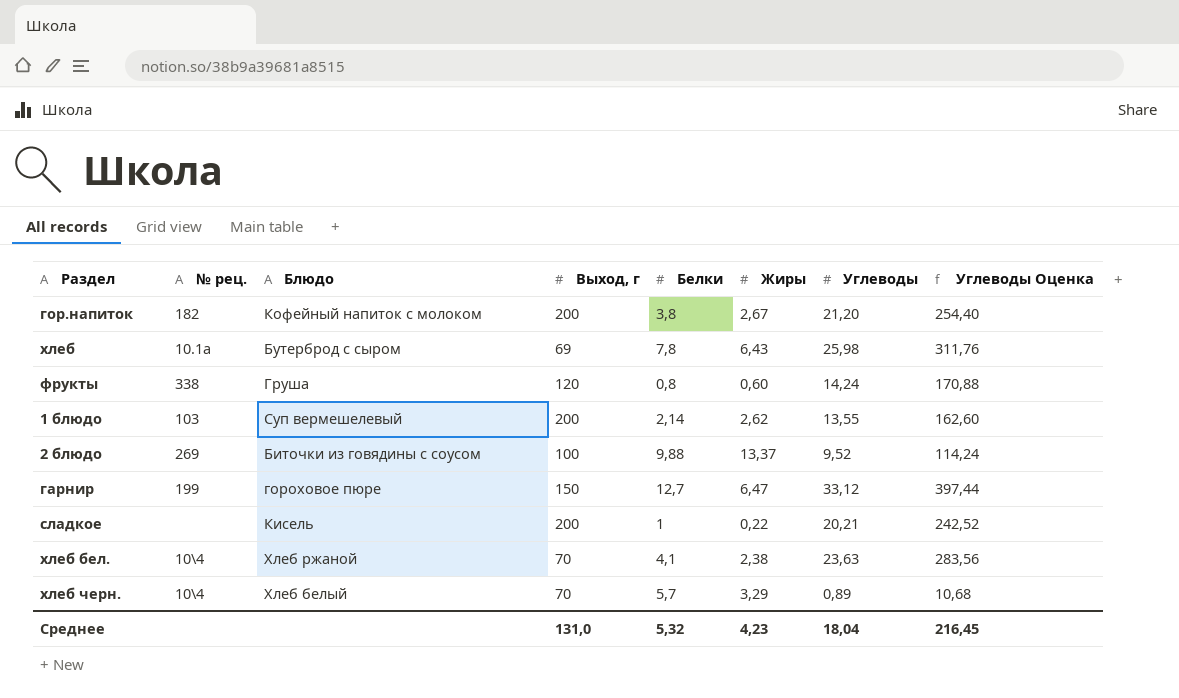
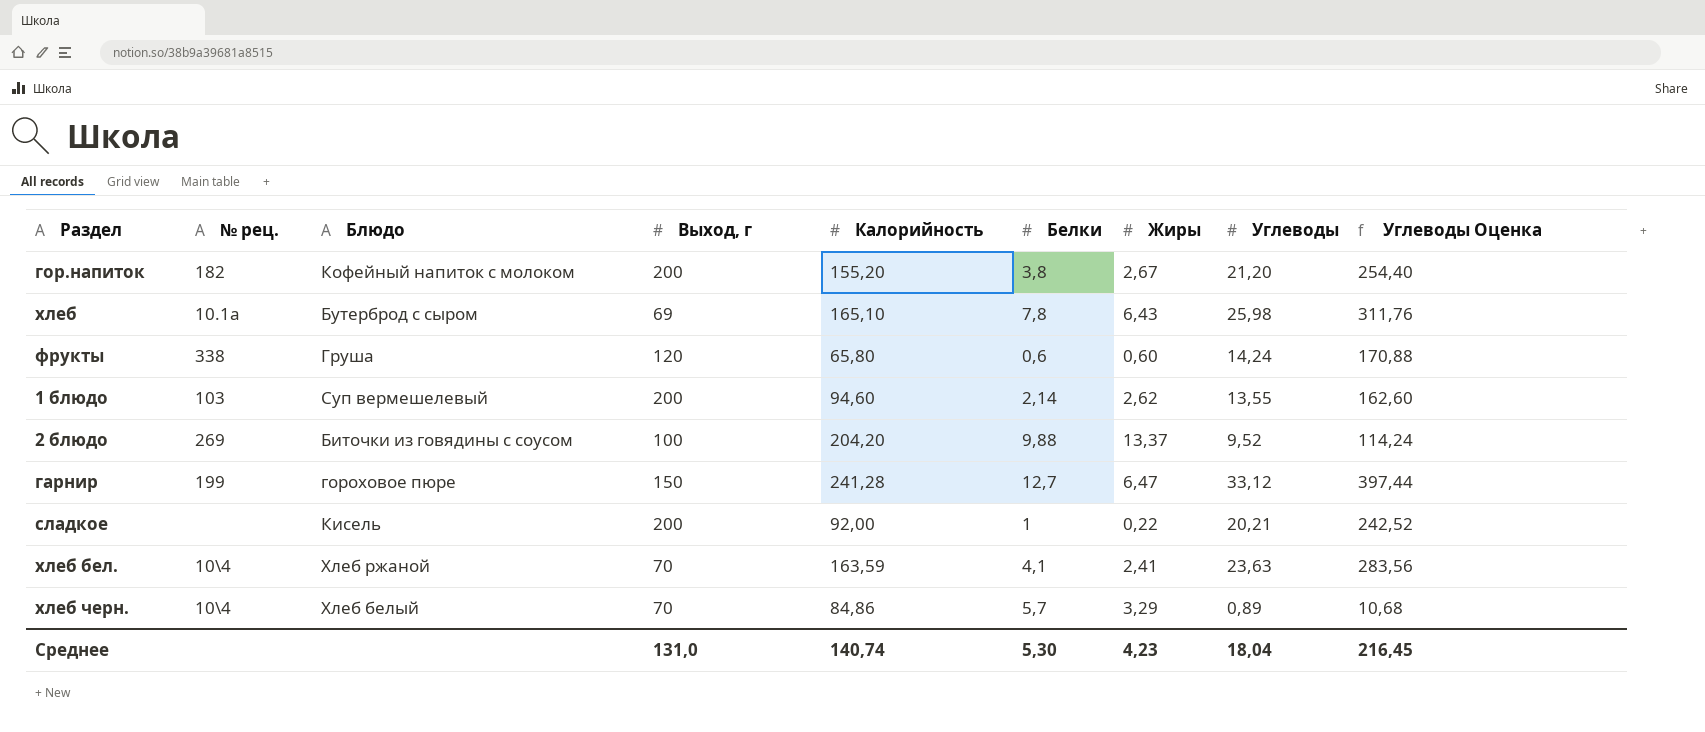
column Калорийность | position: none -> 5
фрукты | Белки: 0,8 -> 0,6
хлеб бел. | Жиры: 2,38 -> 2,41
Среднее | Белки: 5,32 -> 5,30

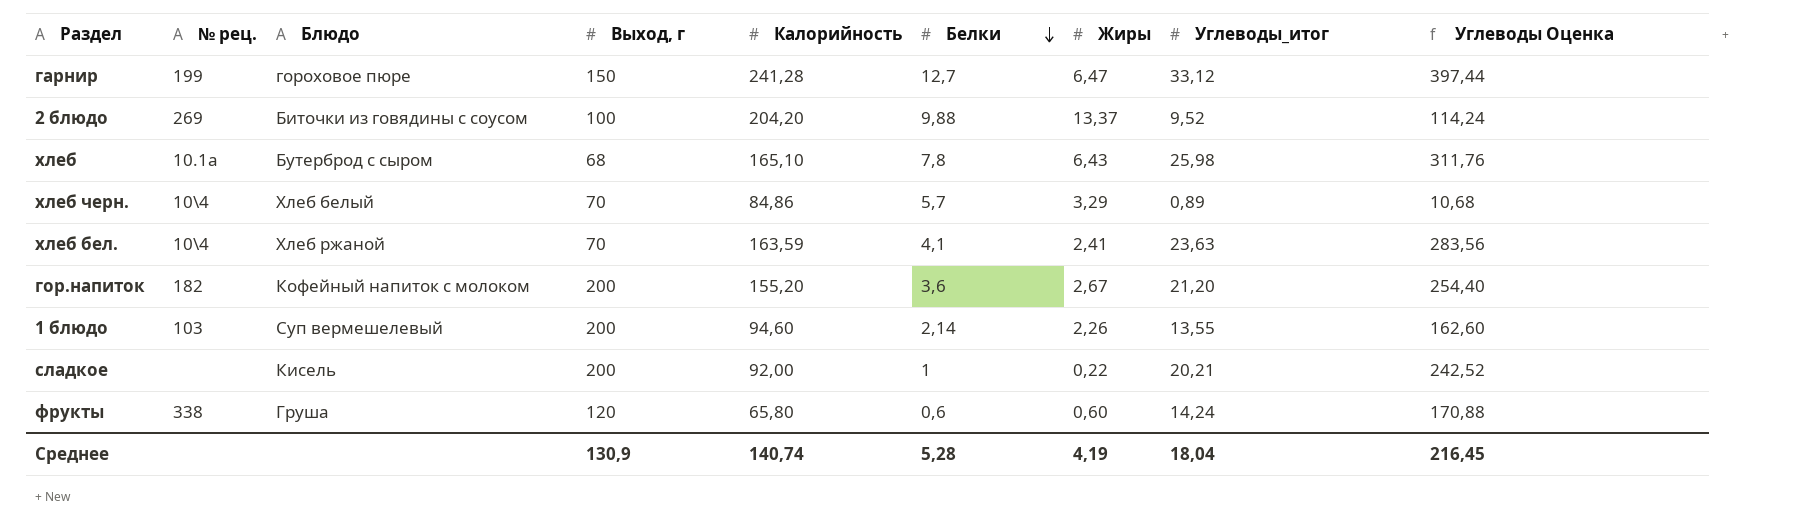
row order: none -> Белки descending
column name: Углеводы -> Углеводы_итог
хлеб | Выход, г: 69 -> 68
гор.напиток | Белки: 3,8 -> 3,6
1 блюдо | Жиры: 2,62 -> 2,26
Среднее | Выход, г: 131,0 -> 130,9
Среднее | Белки: 5,30 -> 5,28
Среднее | Жиры: 4,23 -> 4,19

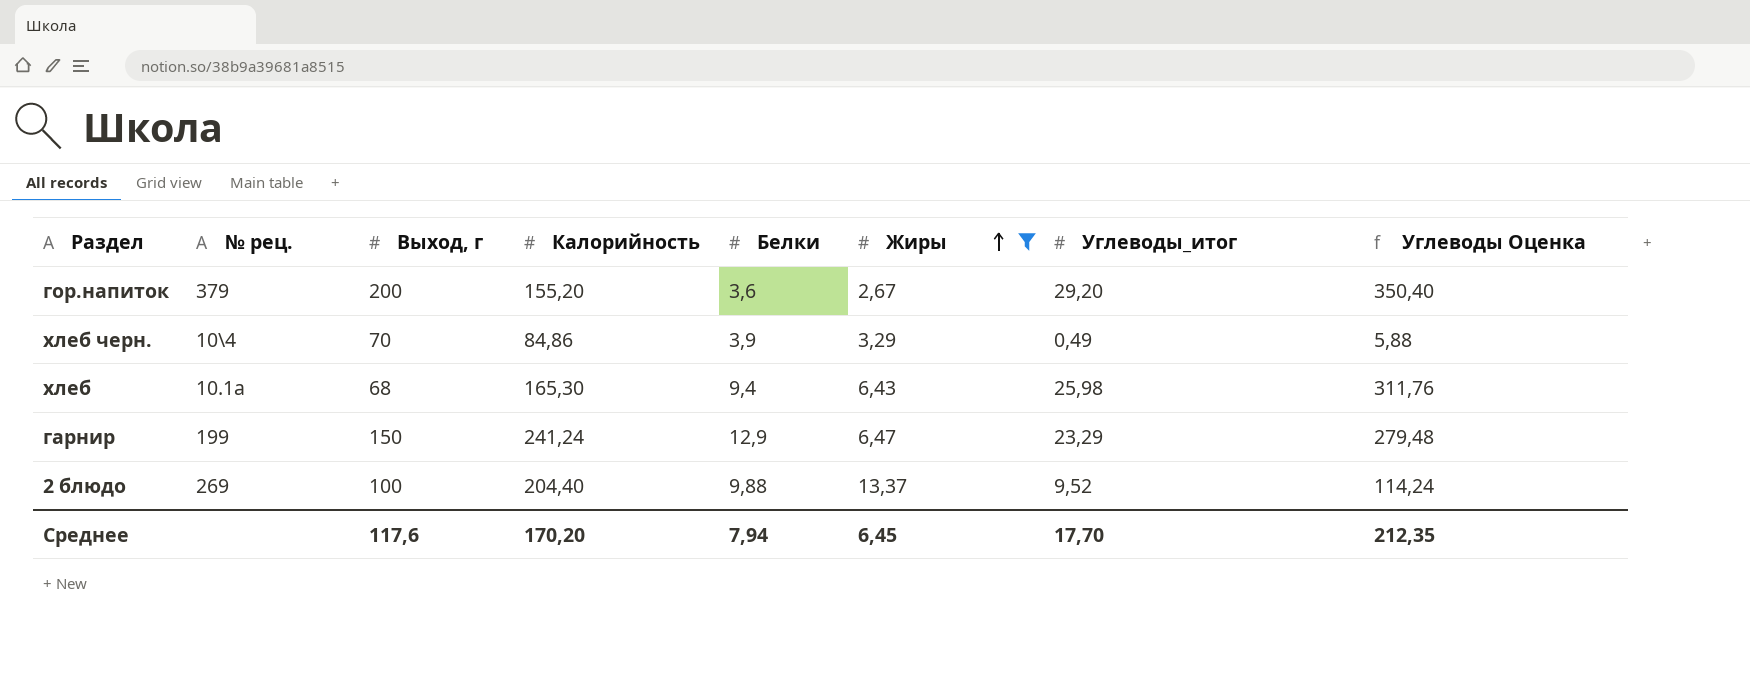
filter: none -> Жиры >= 2,67
row order: Белки descending -> Жиры ascending
column Блюдо | position: 3 -> none
гор.напиток | № рец.: 182 -> 379
гор.напиток | Углеводы_итог: 21,20 -> 29,20
гор.напиток | Углеводы Оценка: 254,40 -> 350,40
хлеб черн. | Белки: 5,7 -> 3,9
хлеб черн. | Углеводы_итог: 0,89 -> 0,49
хлеб черн. | Углеводы Оценка: 10,68 -> 5,88
хлеб | Калорийность: 165,10 -> 165,30
хлеб | Белки: 7,8 -> 9,4
гарнир | Калорийность: 241,28 -> 241,24
гарнир | Белки: 12,7 -> 12,9
гарнир | Углеводы_итог: 33,12 -> 23,29
гарнир | Углеводы Оценка: 397,44 -> 279,48
2 блюдо | Калорийность: 204,20 -> 204,40
Среднее | Выход, г: 130,9 -> 117,6
Среднее | Калорийность: 140,74 -> 170,20
Среднее | Белки: 5,28 -> 7,94
Среднее | Жиры: 4,19 -> 6,45
Среднее | Углеводы_итог: 18,04 -> 17,70
Среднее | Углеводы Оценка: 216,45 -> 212,35

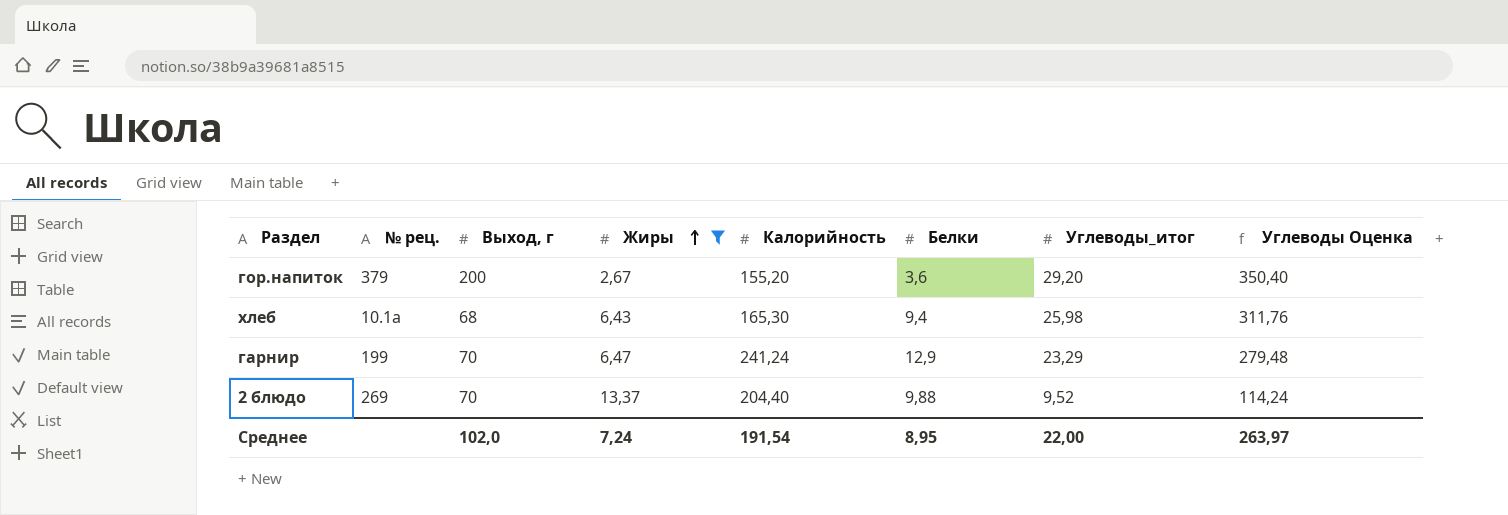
column Жиры | position: 6 -> 4
row хлеб черн.: 10\4 | 70 | 84,86 | 3,9 | 3,29 | 0,49 | 5,88 -> none
гарнир | Выход, г: 150 -> 70
2 блюдо | Выход, г: 100 -> 70
Среднее | Выход, г: 117,6 -> 102,0
Среднее | Жиры: 6,45 -> 7,24
Среднее | Калорийность: 170,20 -> 191,54
Среднее | Белки: 7,94 -> 8,95
Среднее | Углеводы_итог: 17,70 -> 22,00
Среднее | Углеводы Оценка: 212,35 -> 263,97

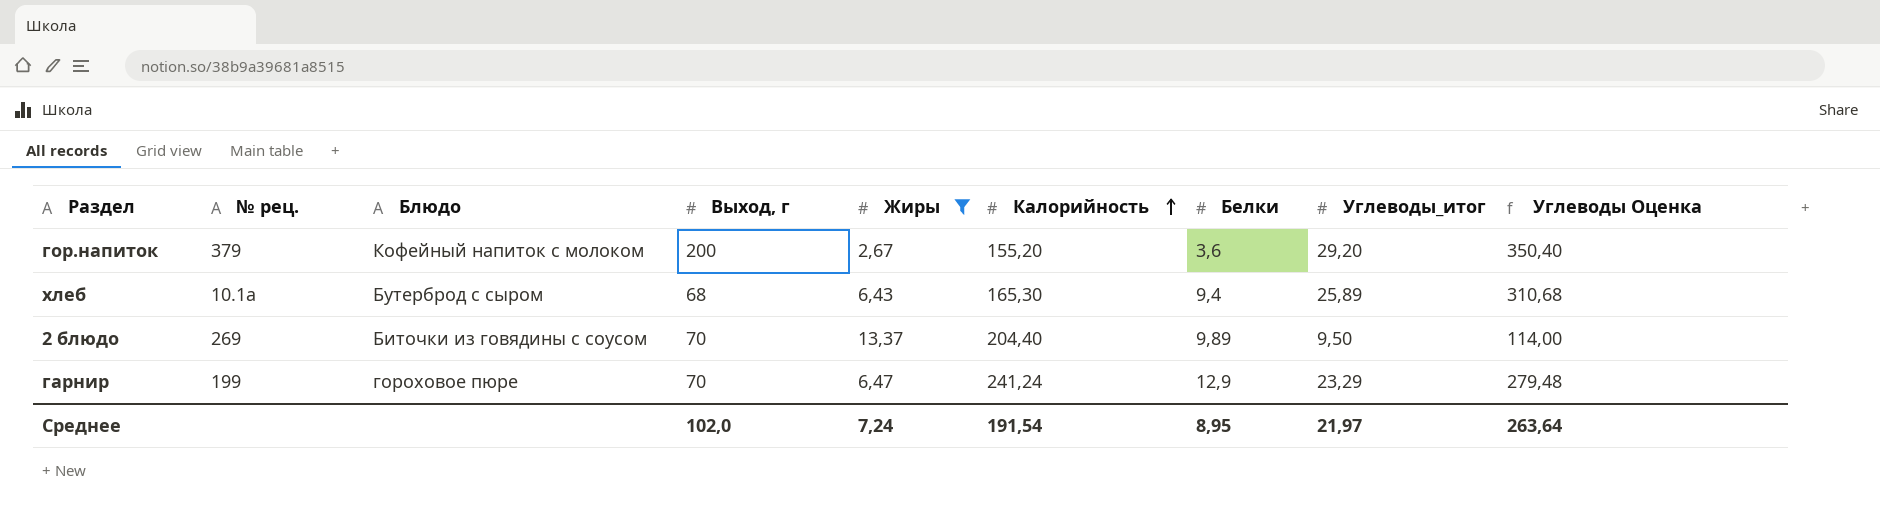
row order: Жиры ascending -> Калорийность ascending
column Блюдо | position: none -> 3
хлеб | Углеводы_итог: 25,98 -> 25,89
хлеб | Углеводы Оценка: 311,76 -> 310,68
2 блюдо | Белки: 9,88 -> 9,89
2 блюдо | Углеводы_итог: 9,52 -> 9,50
2 блюдо | Углеводы Оценка: 114,24 -> 114,00
Среднее | Углеводы_итог: 22,00 -> 21,97
Среднее | Углеводы Оценка: 263,97 -> 263,64

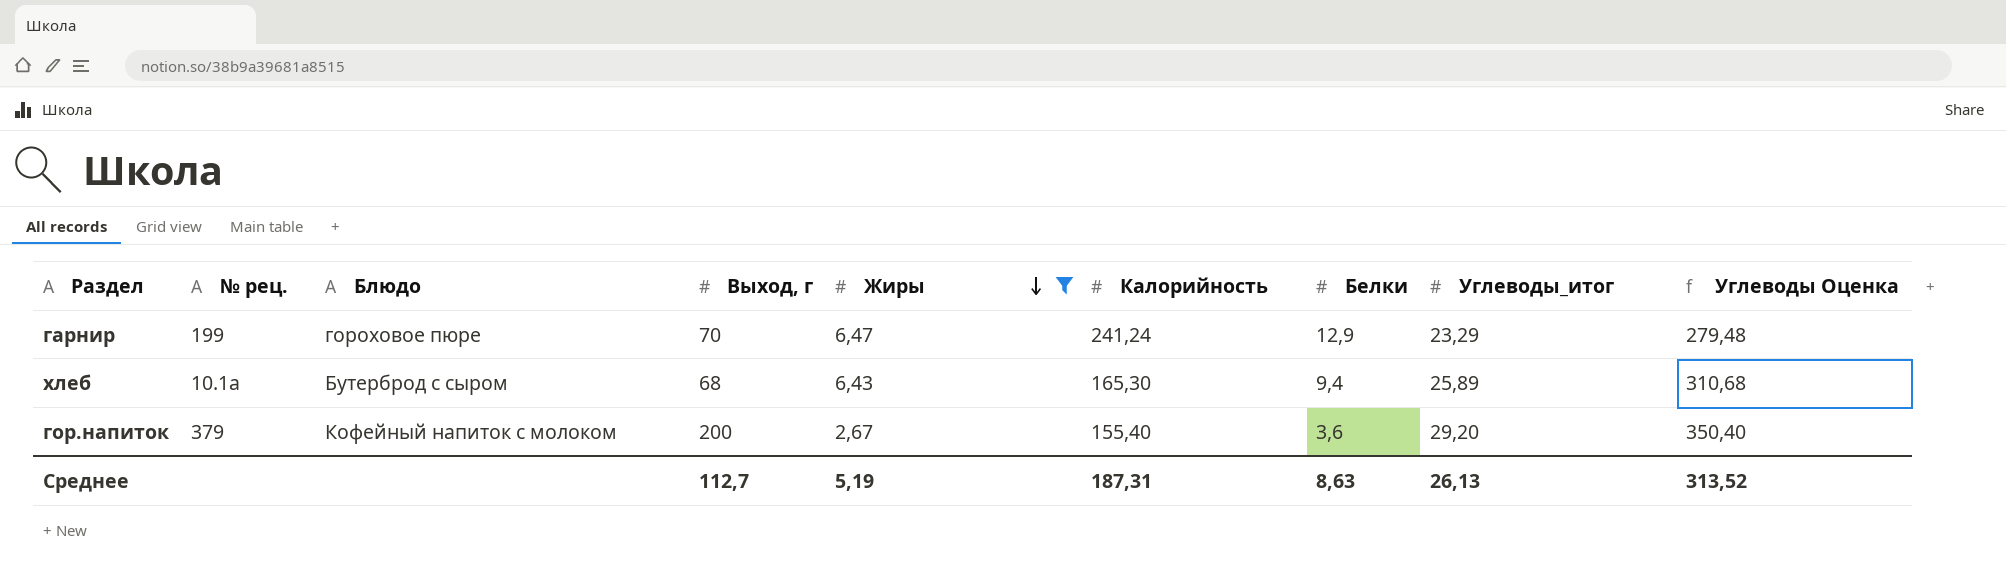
row order: Калорийность ascending -> Жиры descending
row 2 блюдо: 269 | Биточки из говядины с соусом | 70 | 13,37 | 204,40 | 9,89 | 9,50 | 114,00 -> none
гор.напиток | Калорийность: 155,20 -> 155,40
Среднее | Выход, г: 102,0 -> 112,7
Среднее | Жиры: 7,24 -> 5,19
Среднее | Калорийность: 191,54 -> 187,31
Среднее | Белки: 8,95 -> 8,63
Среднее | Углеводы_итог: 21,97 -> 26,13
Среднее | Углеводы Оценка: 263,64 -> 313,52

